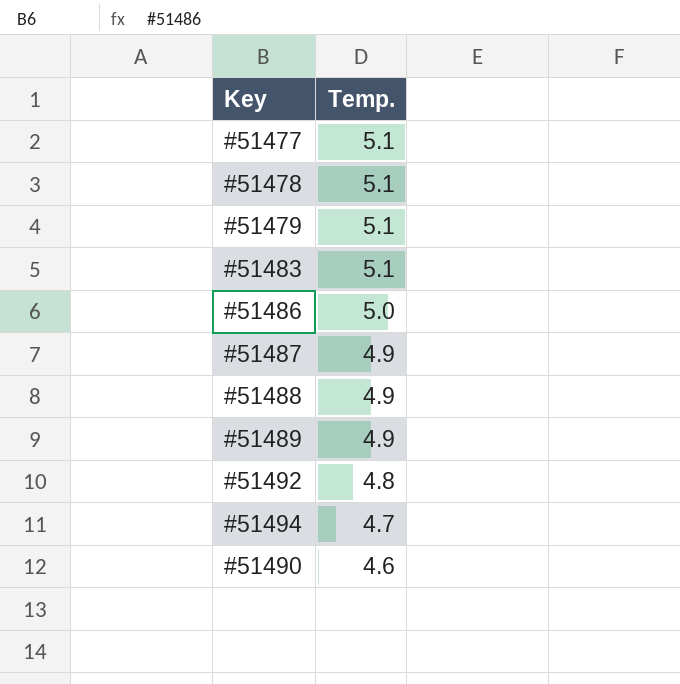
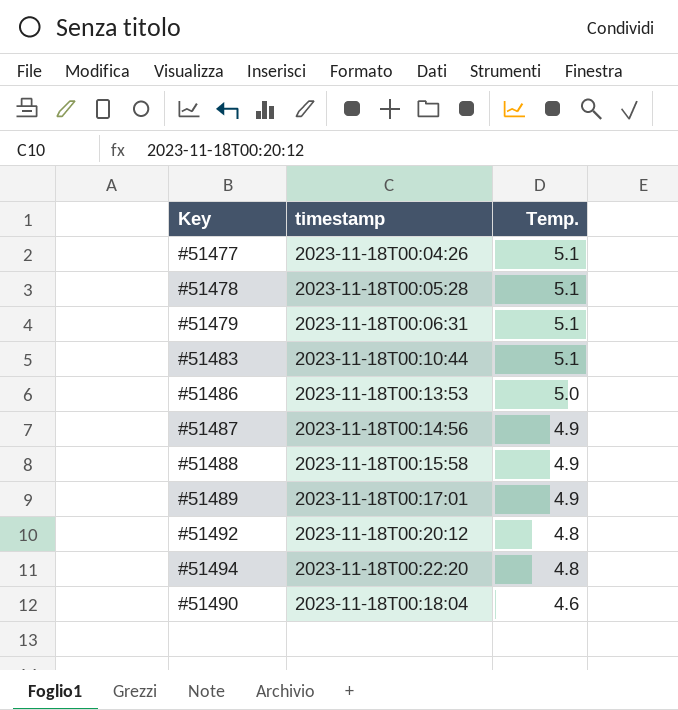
column timestamp | position: none -> 2
#51494 | Temp.: 4.7 -> 4.8

